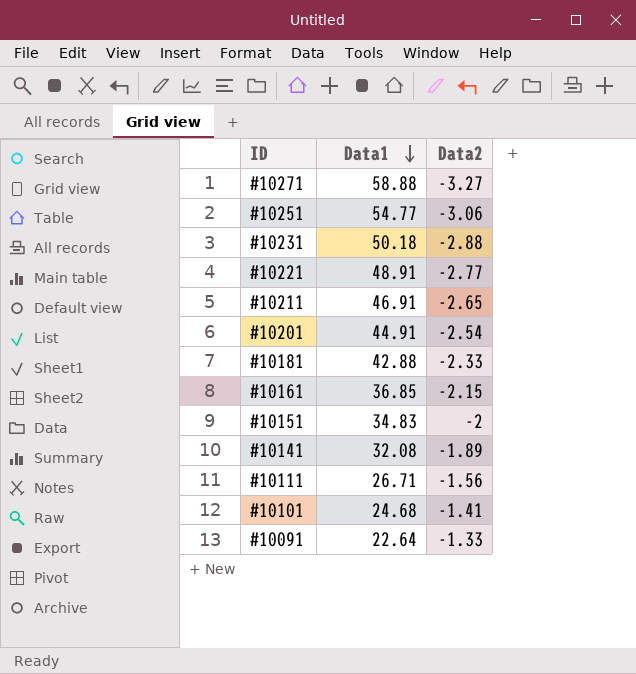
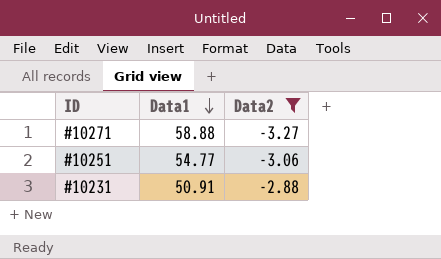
filter: none -> Data2 <= -2.88
#10231 | Data1: 50.18 -> 50.91

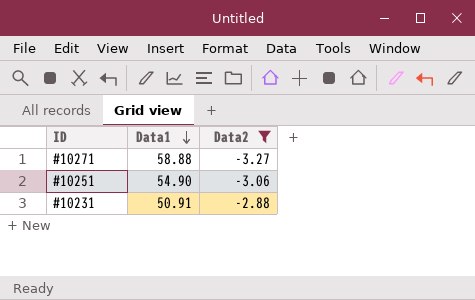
#10251 | Data1: 54.77 -> 54.90

